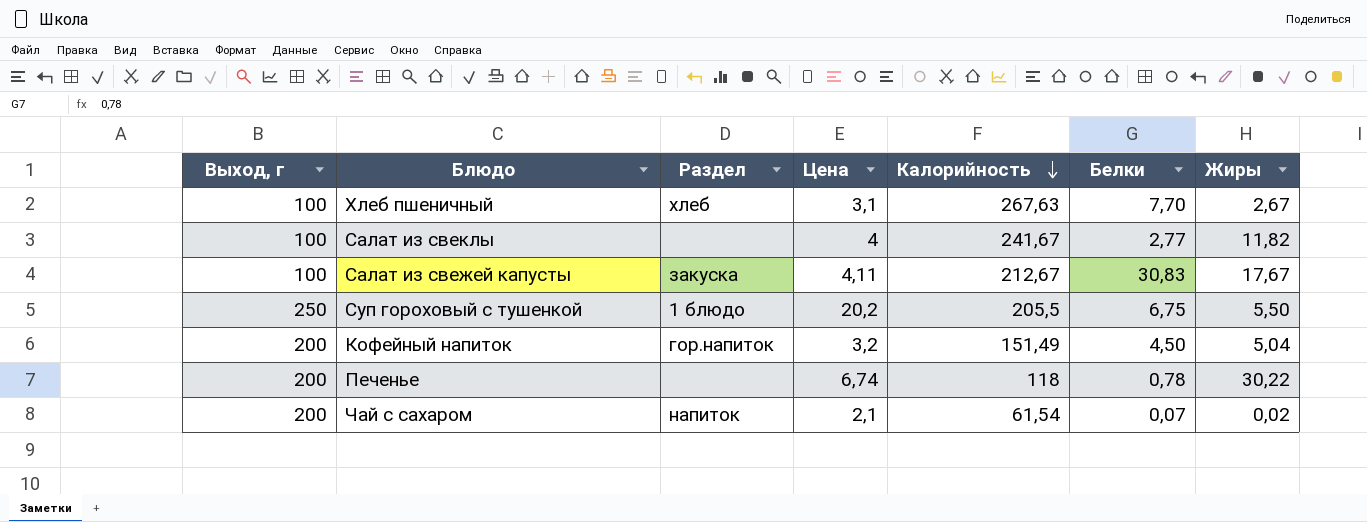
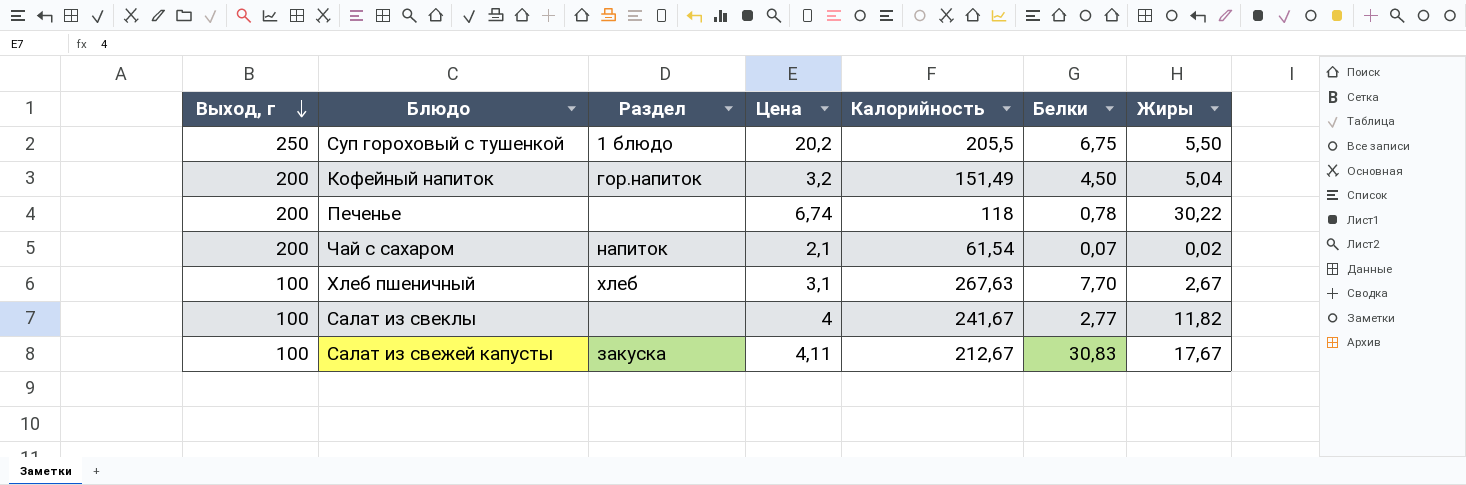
row order: Калорийность descending -> Выход, г descending

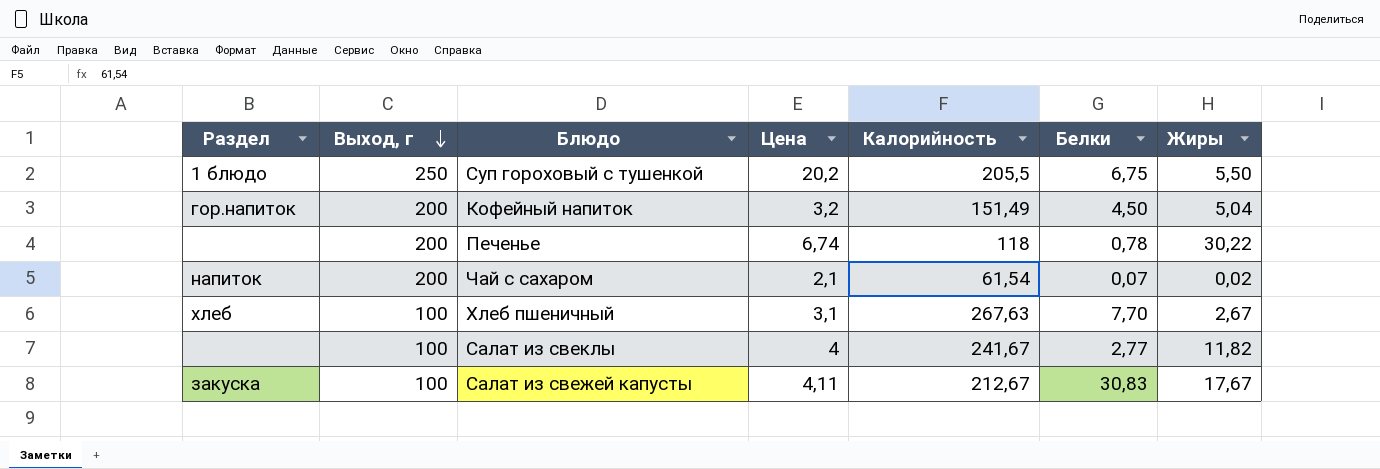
column Раздел | position: 3 -> 1

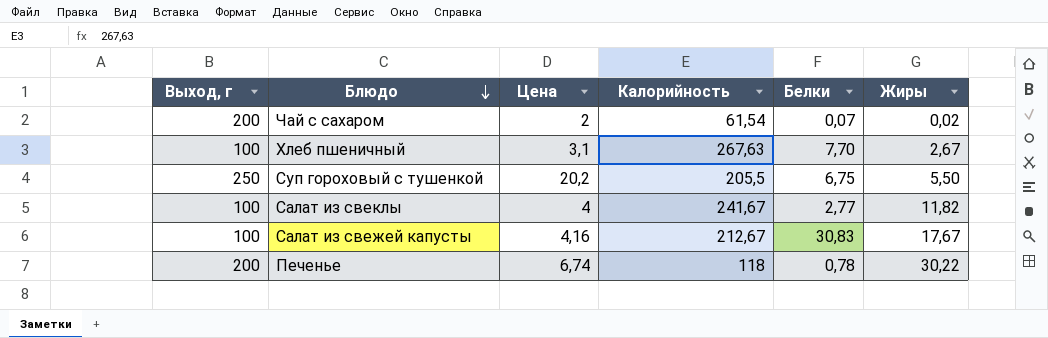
row order: Выход, г descending -> Блюдо descending
column Раздел | position: 1 -> none
row Кофейный напиток: гор.напиток | 200 | 3,2 | 151,49 | 4,50 | 5,04 -> none
Чай с сахаром | Цена: 2,1 -> 2
Салат из свежей капусты | Цена: 4,11 -> 4,16

